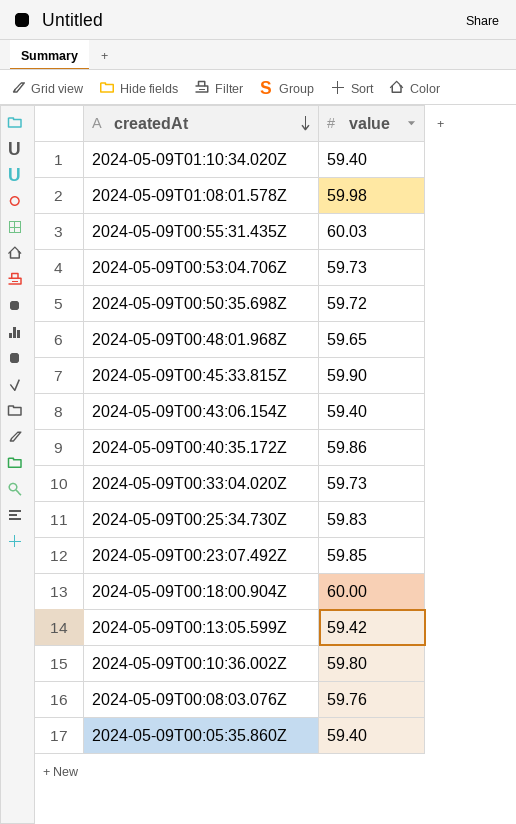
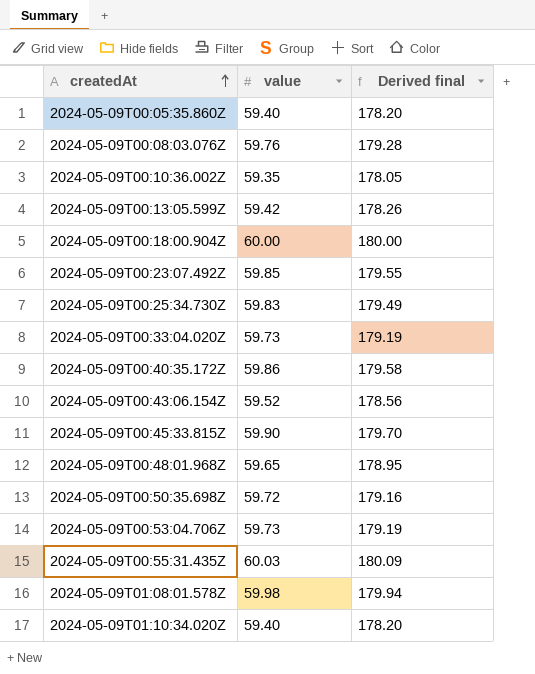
row order: createdAt descending -> createdAt ascending
column Derived final | formula: none -> [value] * 3
2024-05-09T00:10:36.002Z | value: 59.80 -> 59.35
2024-05-09T00:43:06.154Z | value: 59.40 -> 59.52

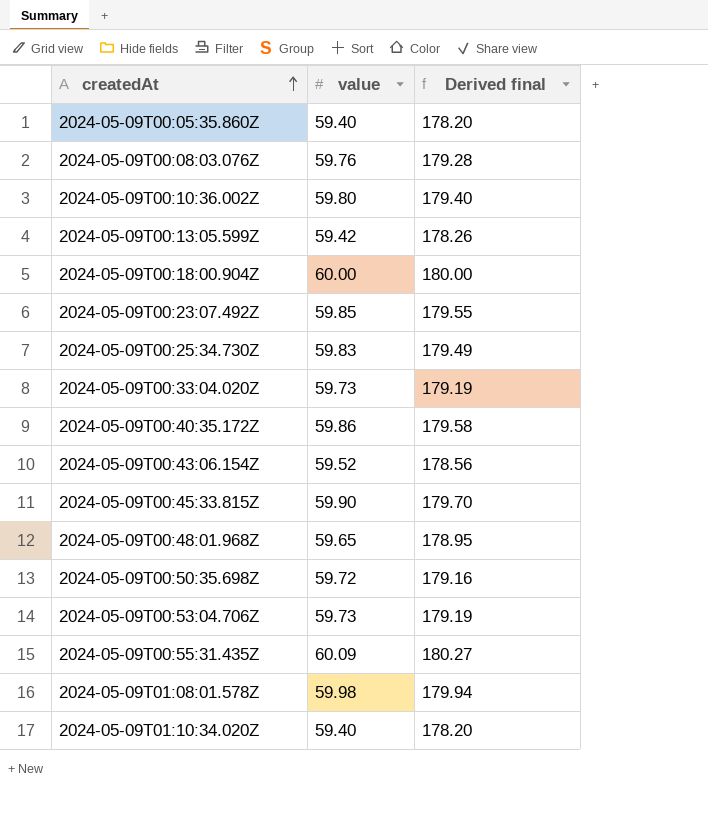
2024-05-09T00:10:36.002Z | value: 59.35 -> 59.80
2024-05-09T00:10:36.002Z | Derived final: 178.05 -> 179.40
2024-05-09T00:55:31.435Z | value: 60.03 -> 60.09
2024-05-09T00:55:31.435Z | Derived final: 180.09 -> 180.27

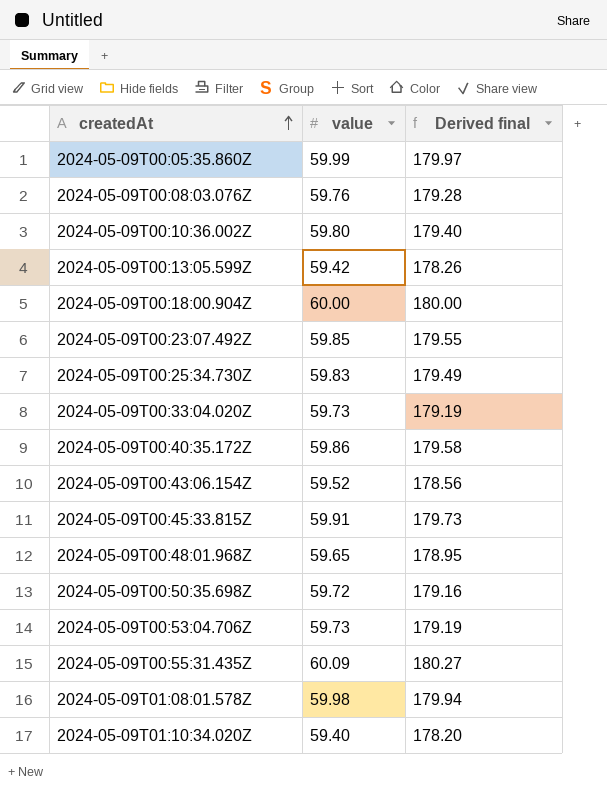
2024-05-09T00:05:35.860Z | value: 59.40 -> 59.99
2024-05-09T00:05:35.860Z | Derived final: 178.20 -> 179.97
2024-05-09T00:45:33.815Z | value: 59.90 -> 59.91
2024-05-09T00:45:33.815Z | Derived final: 179.70 -> 179.73

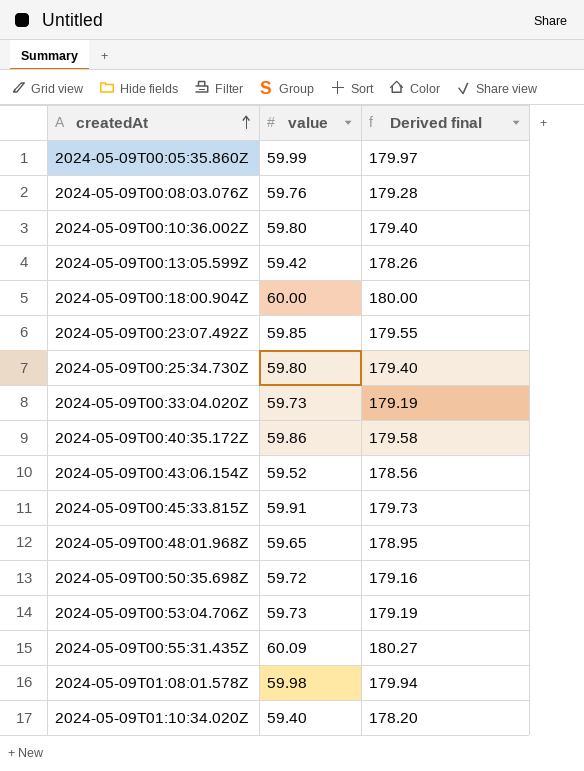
2024-05-09T00:25:34.730Z | value: 59.83 -> 59.80
2024-05-09T00:25:34.730Z | Derived final: 179.49 -> 179.40

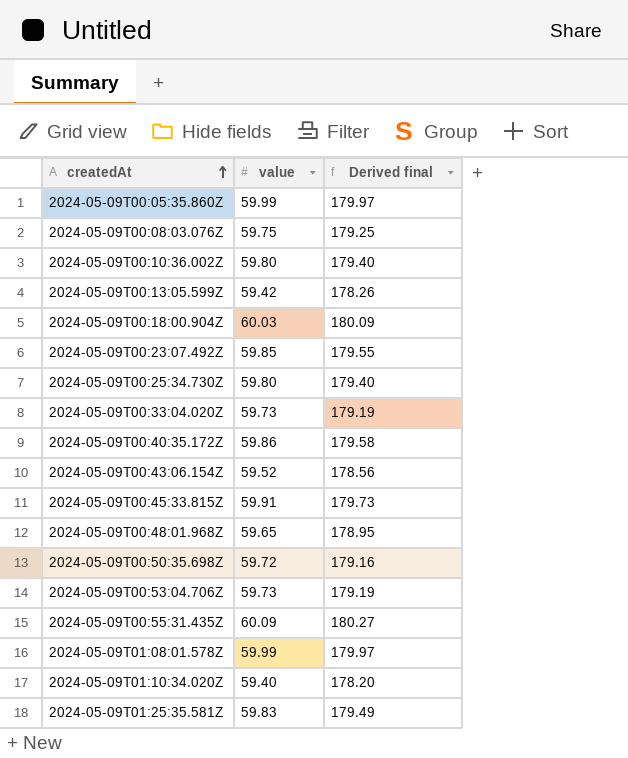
2024-05-09T00:08:03.076Z | value: 59.76 -> 59.75
2024-05-09T00:08:03.076Z | Derived final: 179.28 -> 179.25
2024-05-09T00:18:00.904Z | value: 60.00 -> 60.03
2024-05-09T00:18:00.904Z | Derived final: 180.00 -> 180.09
2024-05-09T01:08:01.578Z | value: 59.98 -> 59.99
2024-05-09T01:08:01.578Z | Derived final: 179.94 -> 179.97
row 2024-05-09T01:25:35.581Z: none -> 59.83 | 179.49

